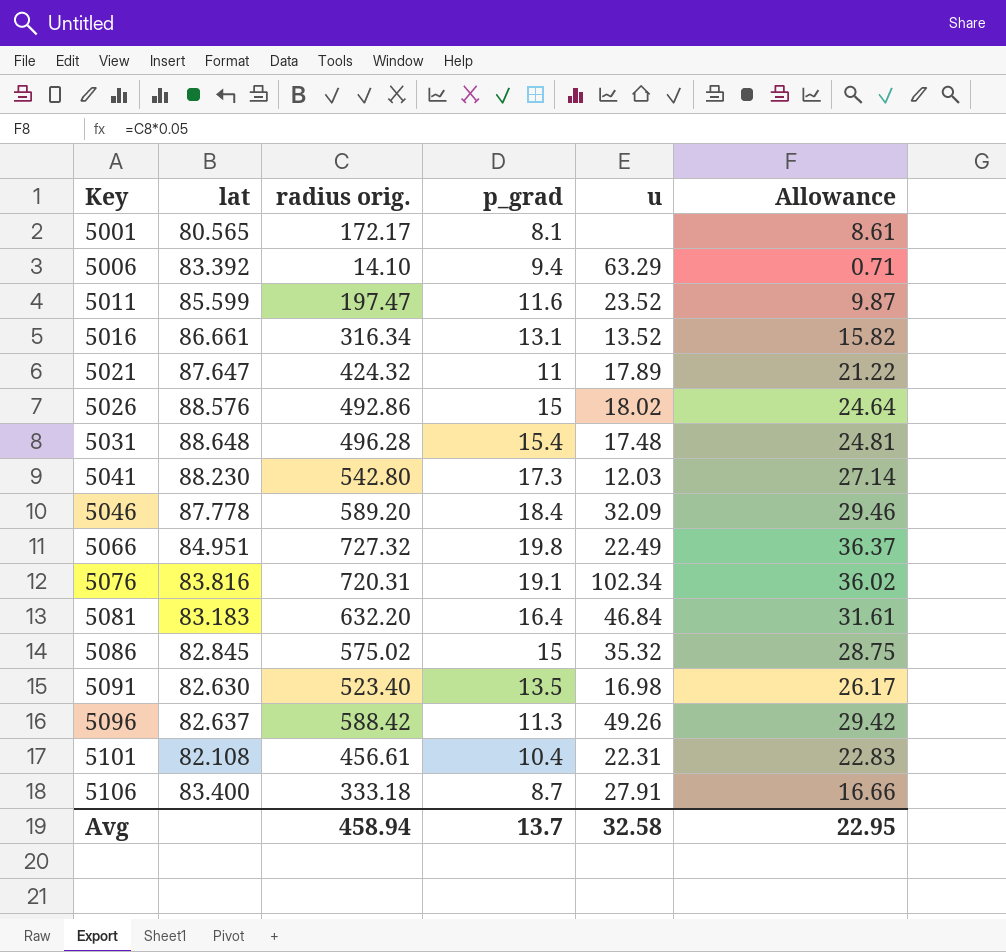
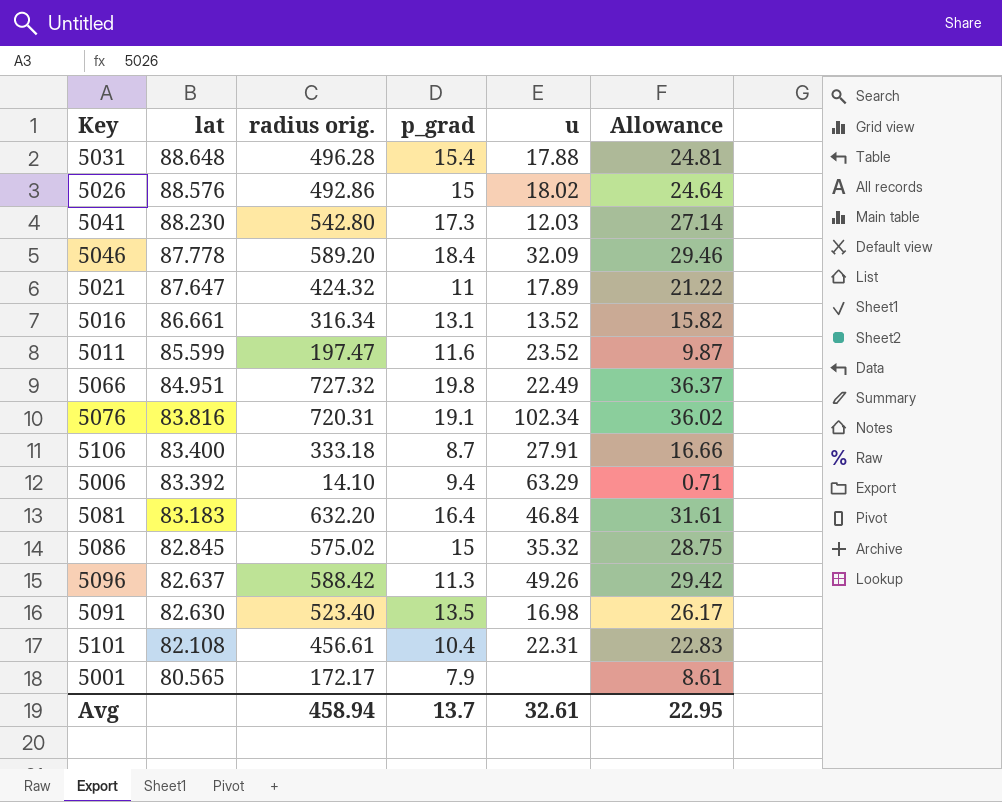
row order: Key ascending -> lat descending
5031 | u: 17.48 -> 17.88
5001 | p_grad: 8.1 -> 7.9
Avg | u: 32.58 -> 32.61

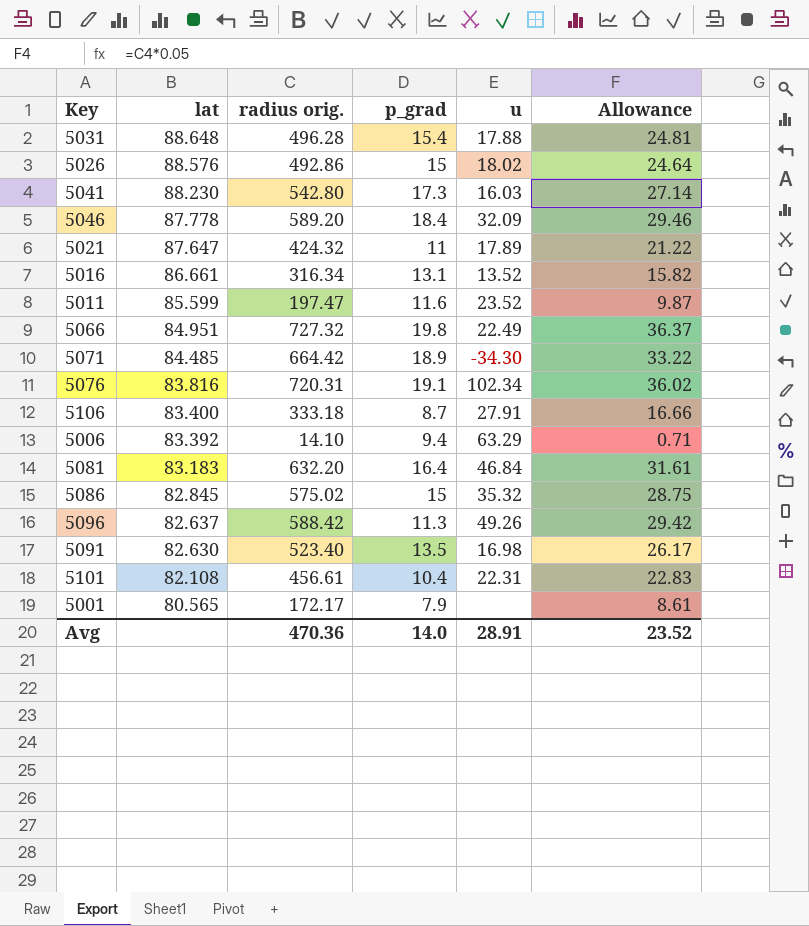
5041 | u: 12.03 -> 16.03
row 5071: none -> 84.485 | 664.42 | 18.9 | -34.30 | 33.22
Avg | radius orig.: 458.94 -> 470.36
Avg | p_grad: 13.7 -> 14.0
Avg | u: 32.61 -> 28.91
Avg | Allowance: 22.95 -> 23.52

